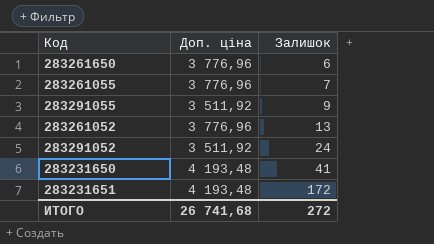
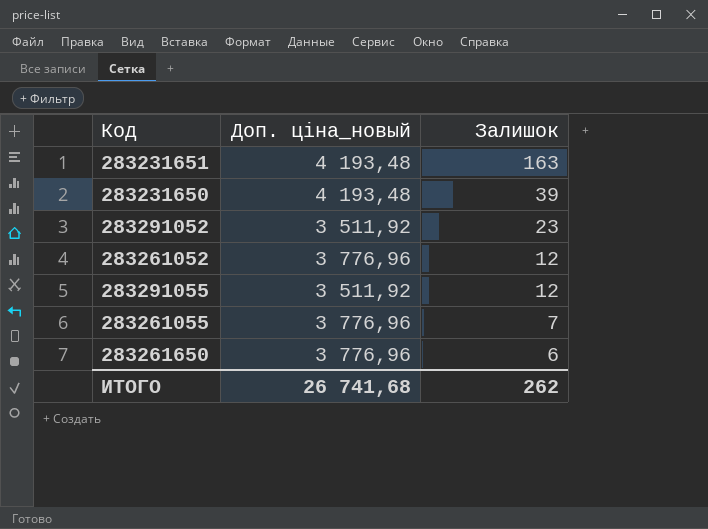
row order: Залишок ascending -> Залишок descending
column name: Доп. ціна -> Доп. ціна_новый
283231651 | Залишок: 172 -> 163
283231650 | Залишок: 41 -> 39
283291052 | Залишок: 24 -> 23
283261052 | Залишок: 13 -> 12
283291055 | Залишок: 9 -> 12
ИТОГО | Залишок: 272 -> 262

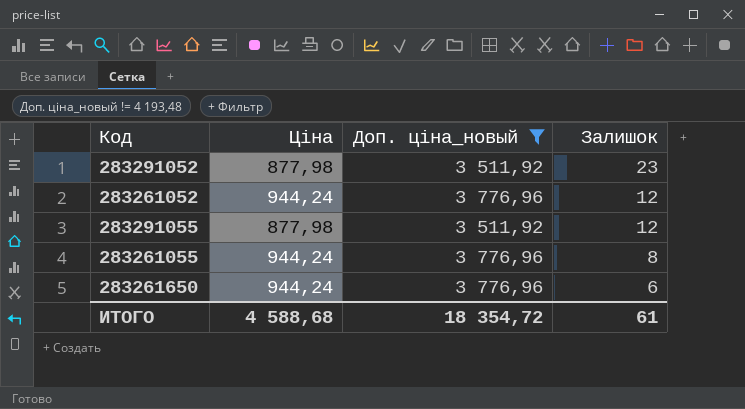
filter: none -> Доп. ціна_новый != 4 193,48
column Ціна | position: none -> 2
283261055 | Залишок: 7 -> 8
ИТОГО | Доп. ціна_новый: 26 741,68 -> 18 354,72
ИТОГО | Залишок: 262 -> 61

